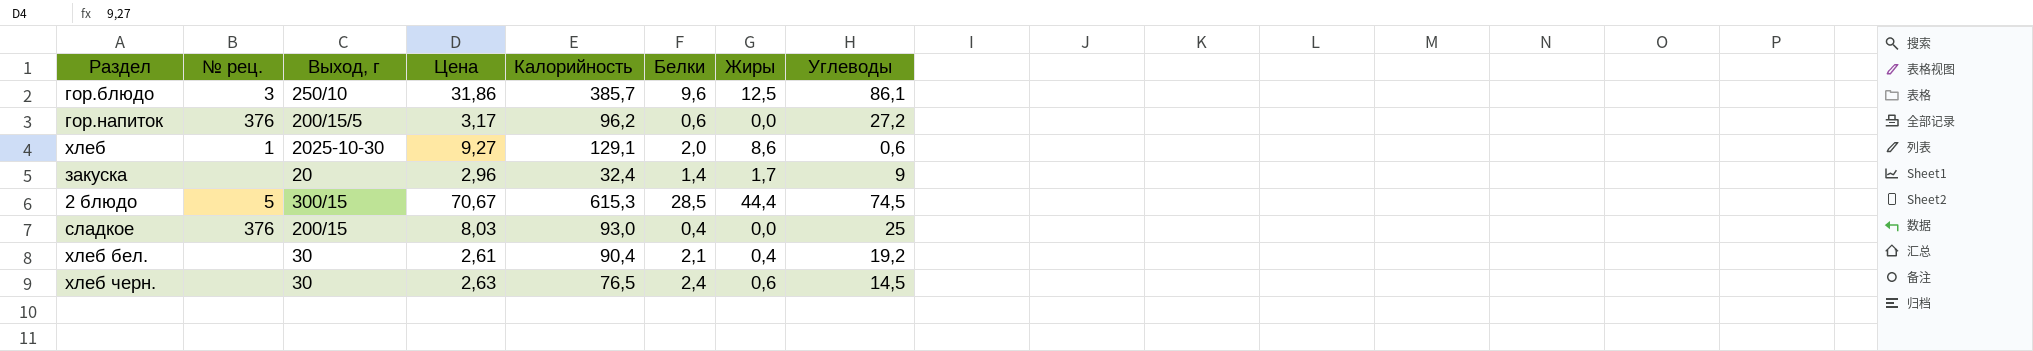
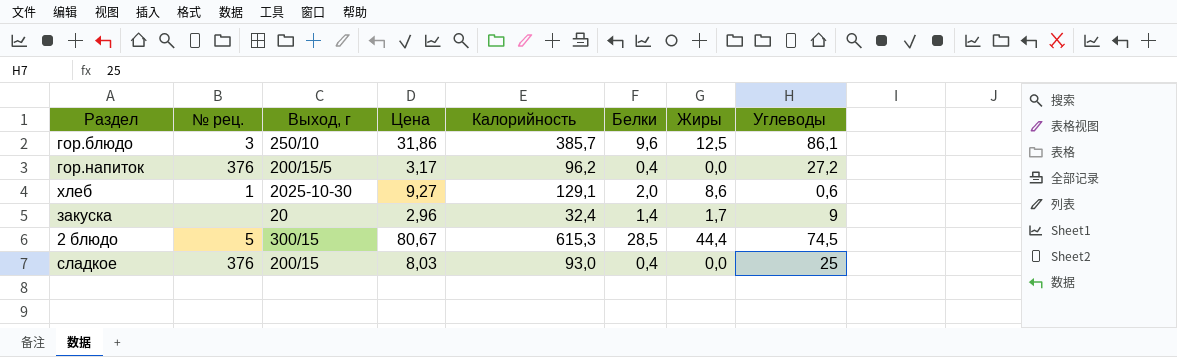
row хлеб бел.: none | 30 | 2,61 | 90,4 | 2,1 | 0,4 | 19,2 -> none
row хлеб черн.: none | 30 | 2,63 | 76,5 | 2,4 | 0,6 | 14,5 -> none
гор.напиток | Белки: 0,6 -> 0,4
2 блюдо | Цена: 70,67 -> 80,67

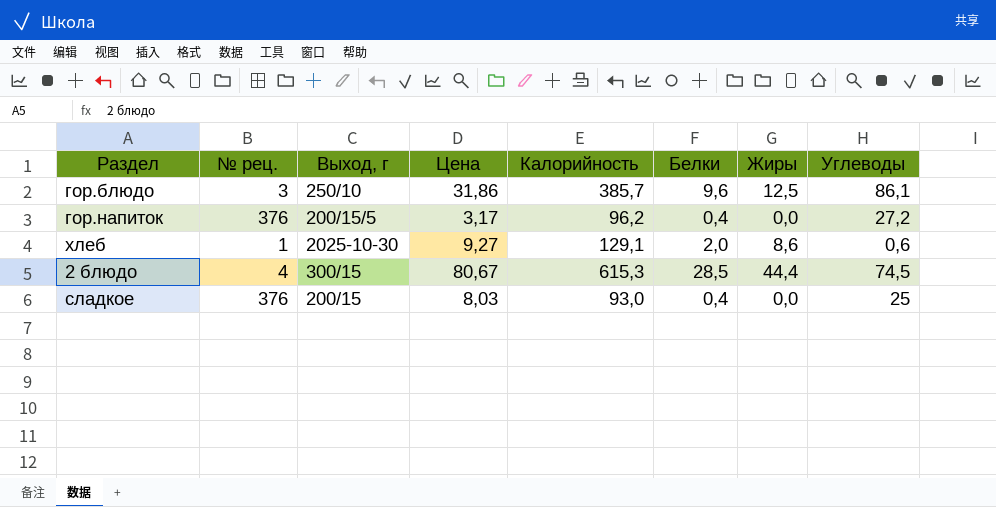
row закуска: none | 20 | 2,96 | 32,4 | 1,4 | 1,7 | 9 -> none
2 блюдо | № рец.: 5 -> 4

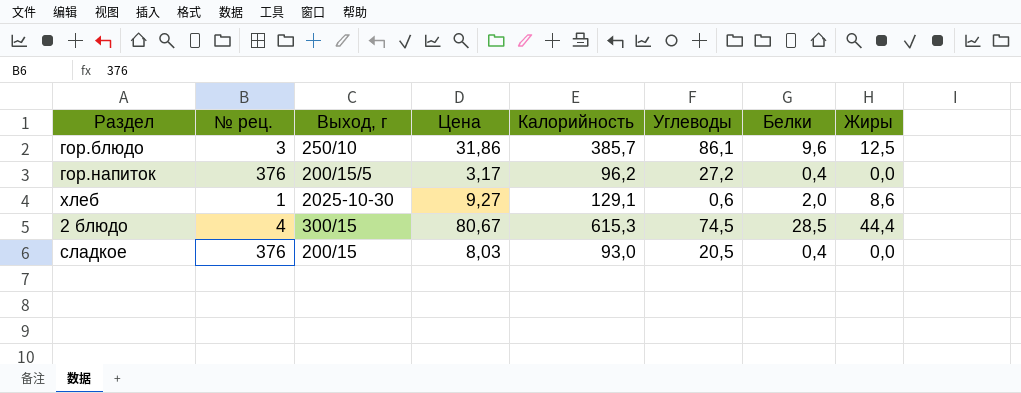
column Углеводы | position: 8 -> 6
сладкое | Углеводы: 25 -> 20,5

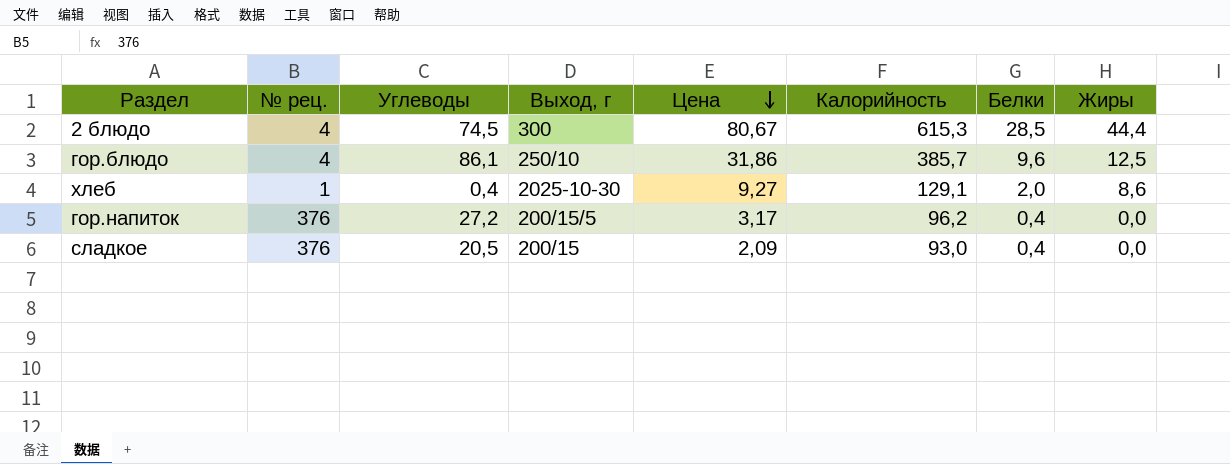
row order: none -> Цена descending
column Углеводы | position: 6 -> 3
2 блюдо | Выход, г: 300/15 -> 300
гор.блюдо | № рец.: 3 -> 4
хлеб | Углеводы: 0,6 -> 0,4
сладкое | Цена: 8,03 -> 2,09

